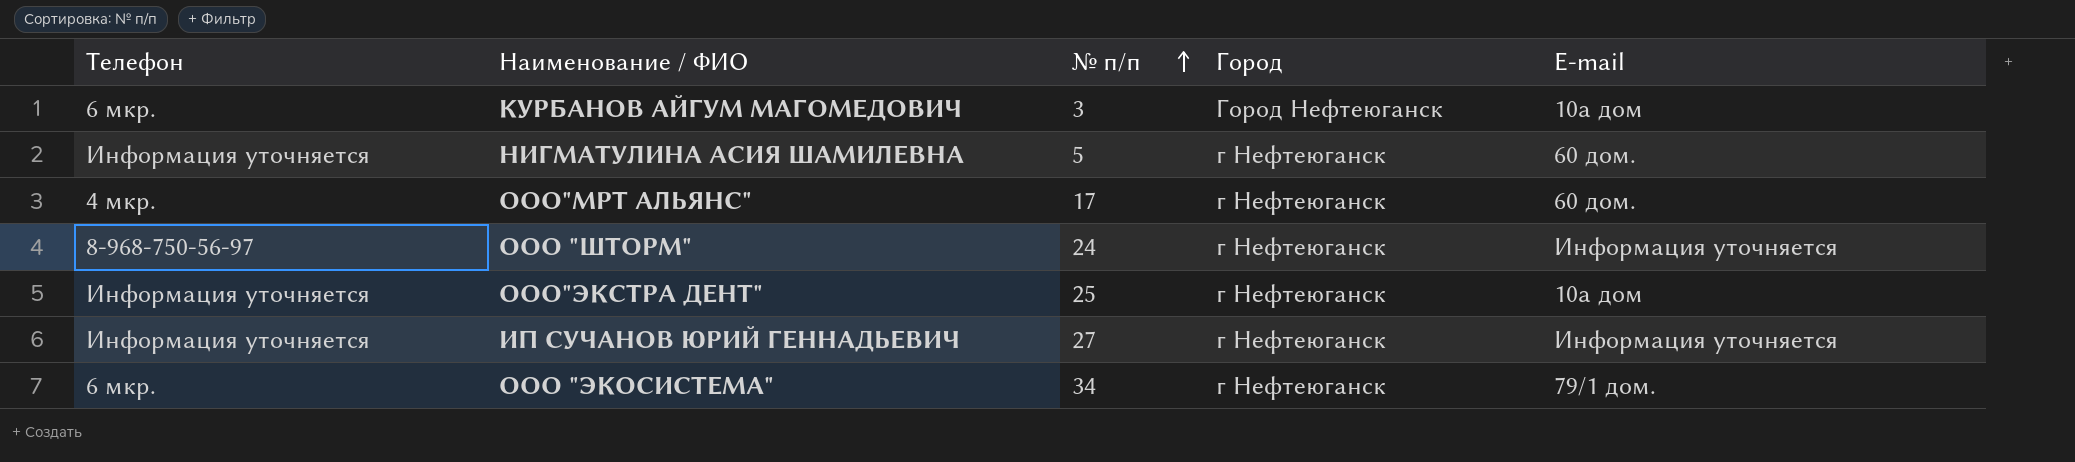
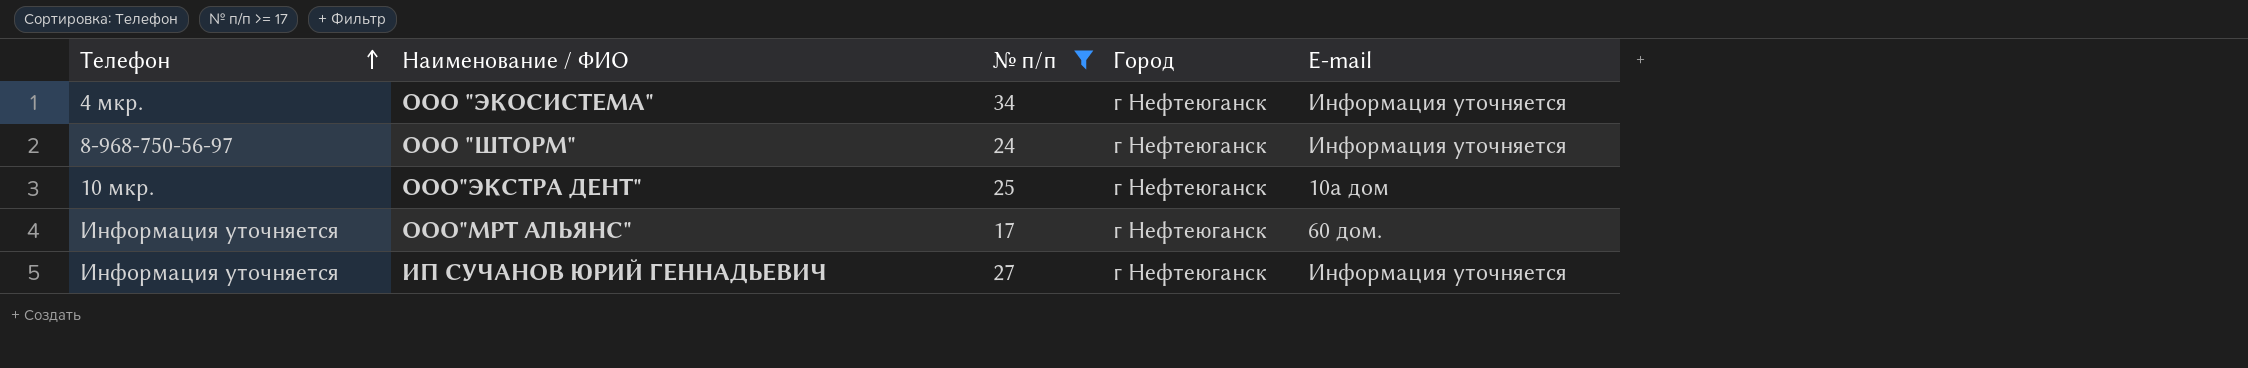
filter: none -> № п/п >= 17
row order: № п/п ascending -> Телефон ascending
ООО "ЭКОСИСТЕМА" | Телефон: 6 мкр. -> 4 мкр.
ООО "ЭКОСИСТЕМА" | E-mail: 79/1 дом. -> Информация уточняется
ООО"ЭКСТРА ДЕНТ" | Телефон: Информация уточняется -> 10 мкр.
ООО"МРТ АЛЬЯНС" | Телефон: 4 мкр. -> Информация уточняется

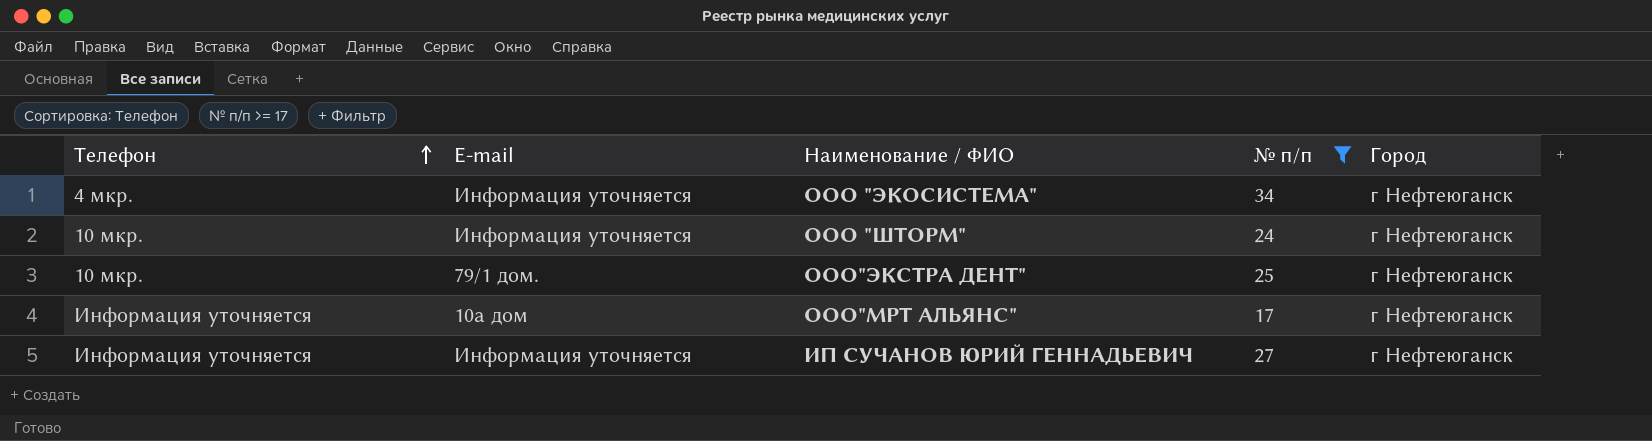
column E-mail | position: 5 -> 2
ООО "ШТОРМ" | Телефон: 8-968-750-56-97 -> 10 мкр.
ООО"ЭКСТРА ДЕНТ" | E-mail: 10а дом -> 79/1 дом.
ООО"МРТ АЛЬЯНС" | E-mail: 60 дом. -> 10а дом

